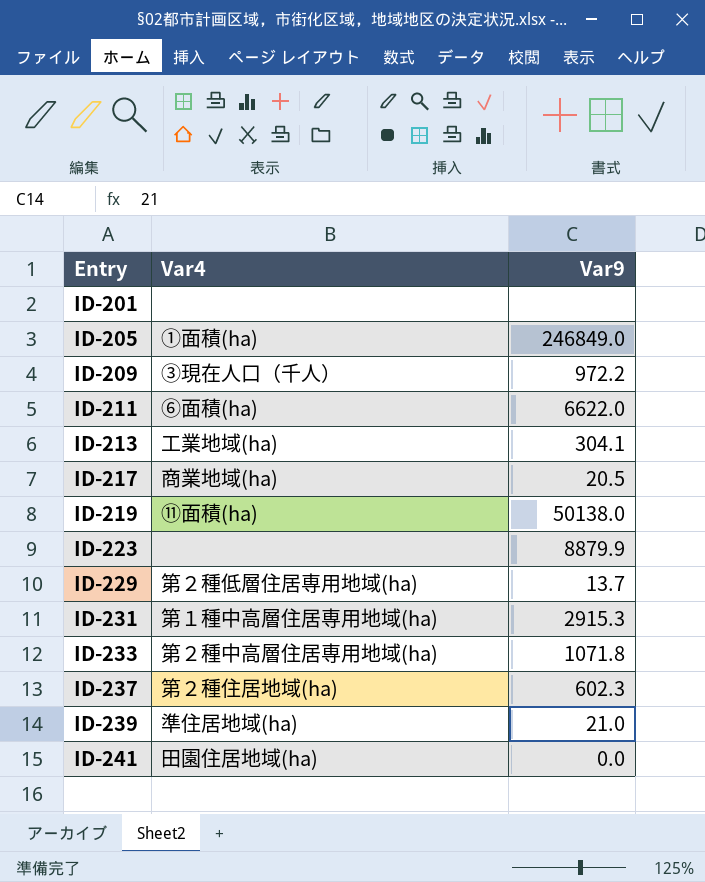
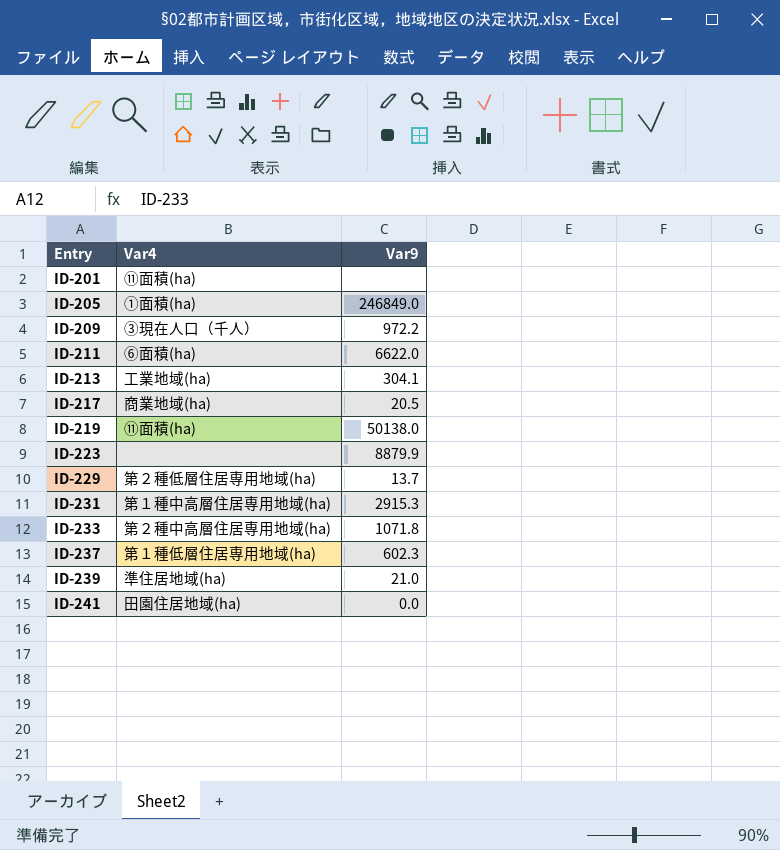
ID-201 | Var4: none -> ⑪面積(ha)
ID-237 | Var4: 第２種住居地域(ha) -> 第１種低層住居専用地域(ha)

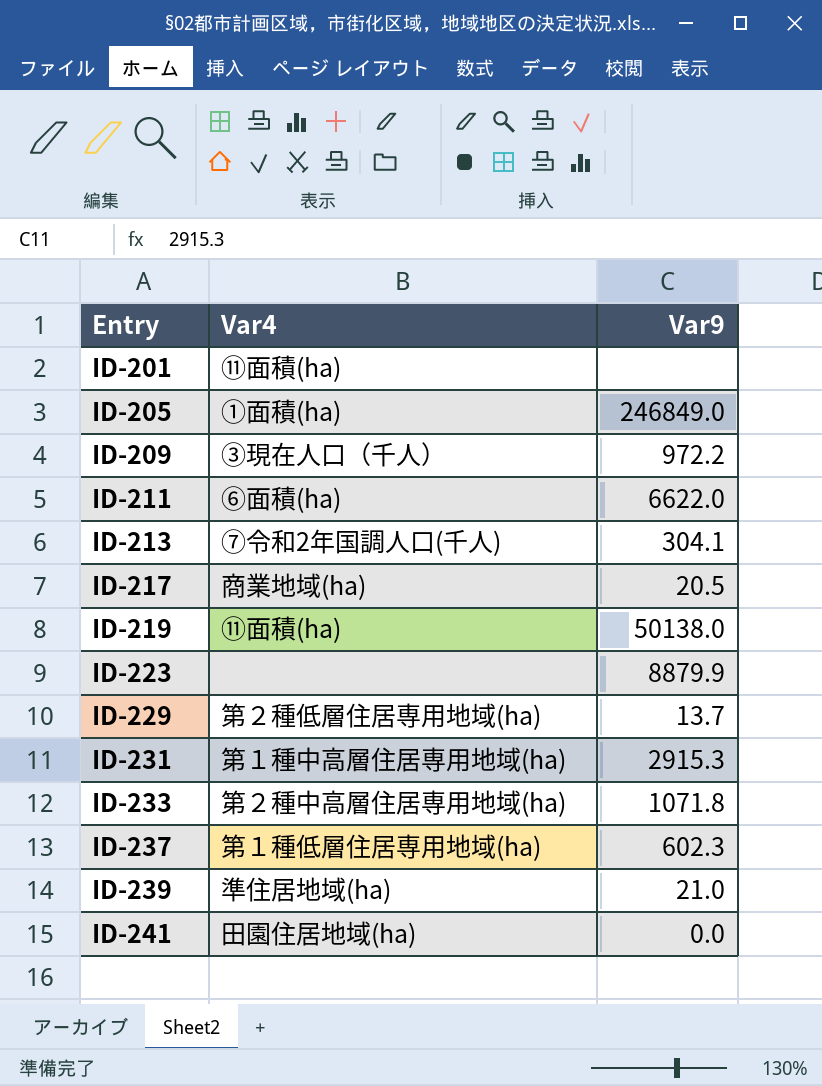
ID-213 | Var4: 工業地域(ha) -> ⑦令和2年国調人口(千人)

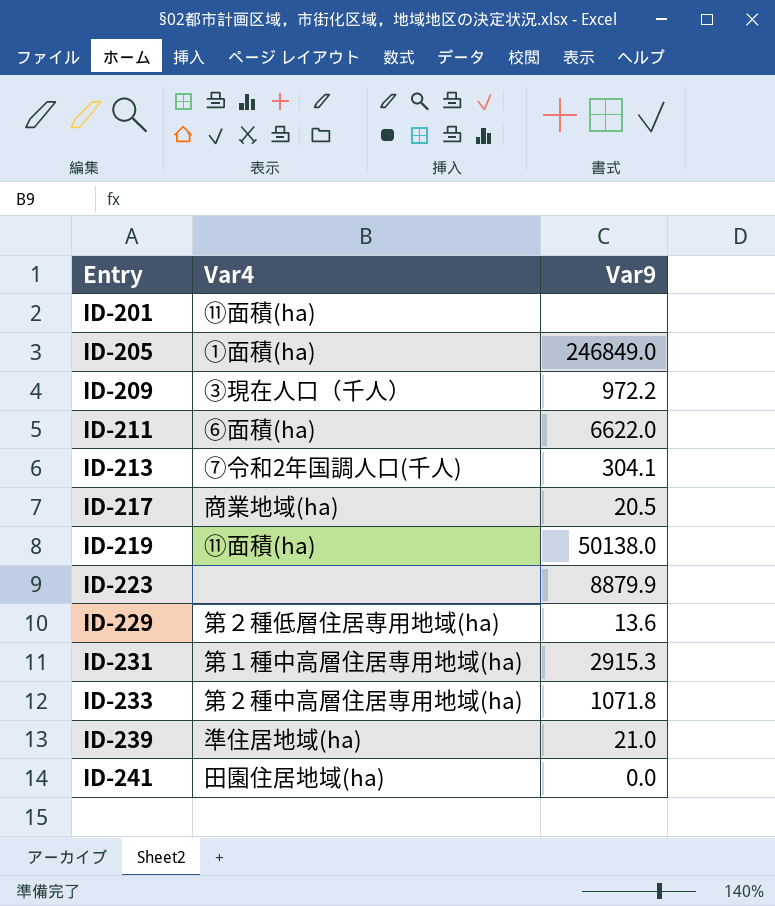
row ID-237: 第１種低層住居専用地域(ha) | 602.3 -> none
ID-229 | Var9: 13.7 -> 13.6

